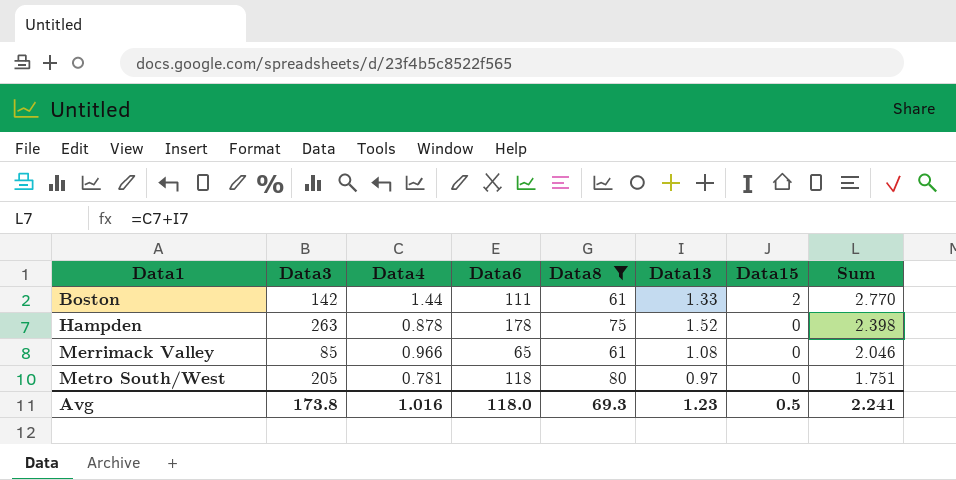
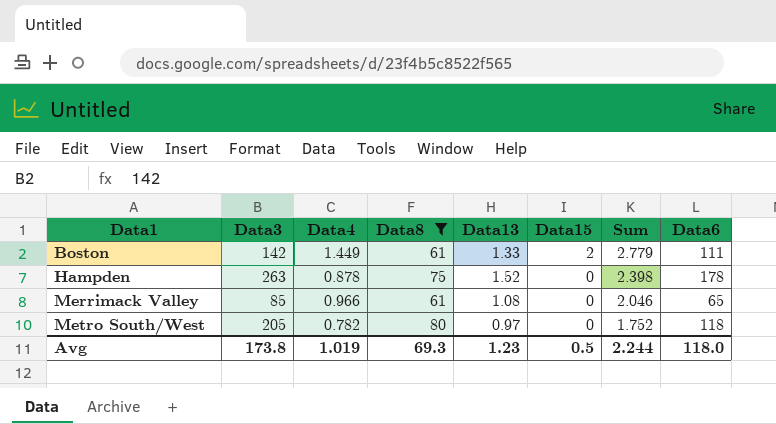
column Data6 | position: 4 -> 8
Boston | Data4: 1.44 -> 1.449
Boston | Sum: 2.770 -> 2.779
Metro South/West | Data4: 0.781 -> 0.782
Metro South/West | Sum: 1.751 -> 1.752
Avg | Data4: 1.016 -> 1.019
Avg | Sum: 2.241 -> 2.244

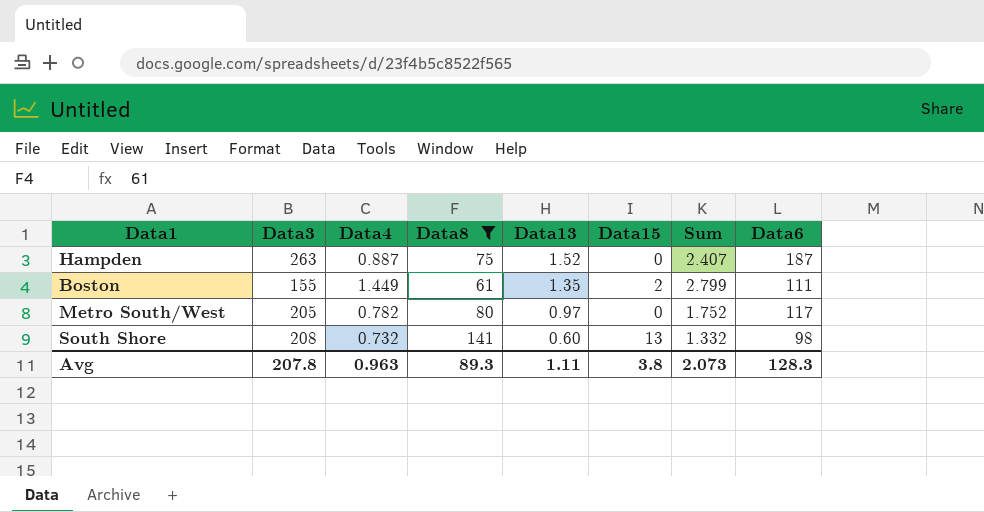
row order: Data1 ascending -> Data13 descending
row Merrimack Valley: 85 | 0.966 | 61 | 1.08 | 0 | 2.046 | 65 -> none
Hampden | Data4: 0.878 -> 0.887
Hampden | Sum: 2.398 -> 2.407
Hampden | Data6: 178 -> 187
Boston | Data3: 142 -> 155
Boston | Data13: 1.33 -> 1.35
Boston | Sum: 2.779 -> 2.799
Metro South/West | Data6: 118 -> 117
row South Shore: none -> 208 | 0.732 | 141 | 0.60 | 13 | 1.332 | 98
Avg | Data3: 173.8 -> 207.8
Avg | Data4: 1.019 -> 0.963
Avg | Data8: 69.3 -> 89.3
Avg | Data13: 1.23 -> 1.11
Avg | Data15: 0.5 -> 3.8
Avg | Sum: 2.244 -> 2.073
Avg | Data6: 118.0 -> 128.3

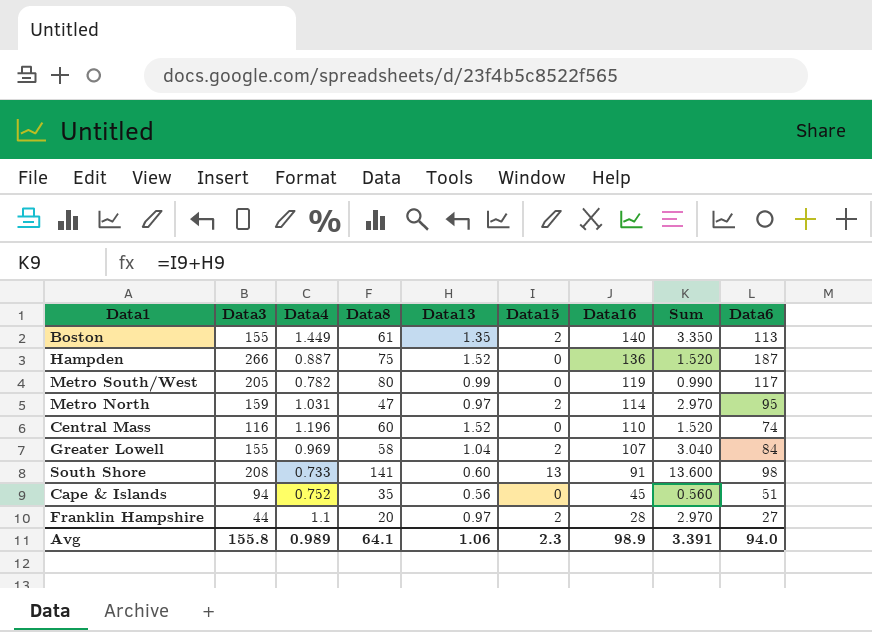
filter: Data8 >= 61 -> none
row order: Data13 descending -> Data16 descending
column Data16 | position: none -> 7
column Sum | formula: [Data4] + [Data13] -> [Data13] + [Data15]
Boston | Data6: 111 -> 113
Hampden | Data3: 263 -> 266
Metro South/West | Data13: 0.97 -> 0.99
South Shore | Data4: 0.732 -> 0.733
Avg | Data3: 207.8 -> 155.8
Avg | Data4: 0.963 -> 0.989
Avg | Data8: 89.3 -> 64.1
Avg | Data13: 1.11 -> 1.06
Avg | Data15: 3.8 -> 2.3
Avg | Sum: 2.073 -> 3.391
Avg | Data6: 128.3 -> 94.0

